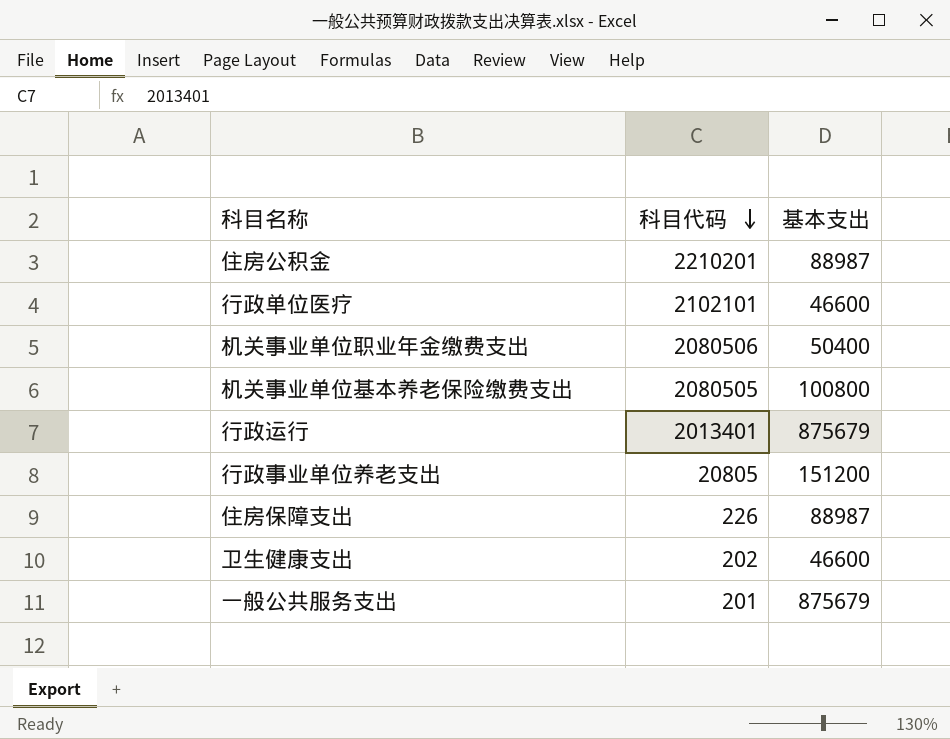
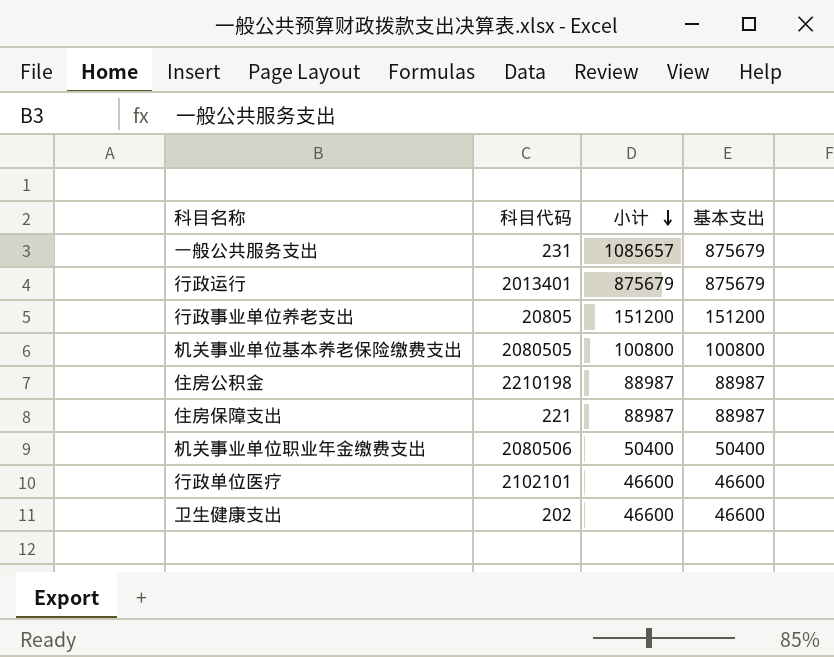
row order: 科目代码 descending -> 小计 descending
column 小计 | position: none -> 3
一般公共服务支出 | 科目代码: 201 -> 231
住房公积金 | 科目代码: 2210201 -> 2210198
住房保障支出 | 科目代码: 226 -> 221

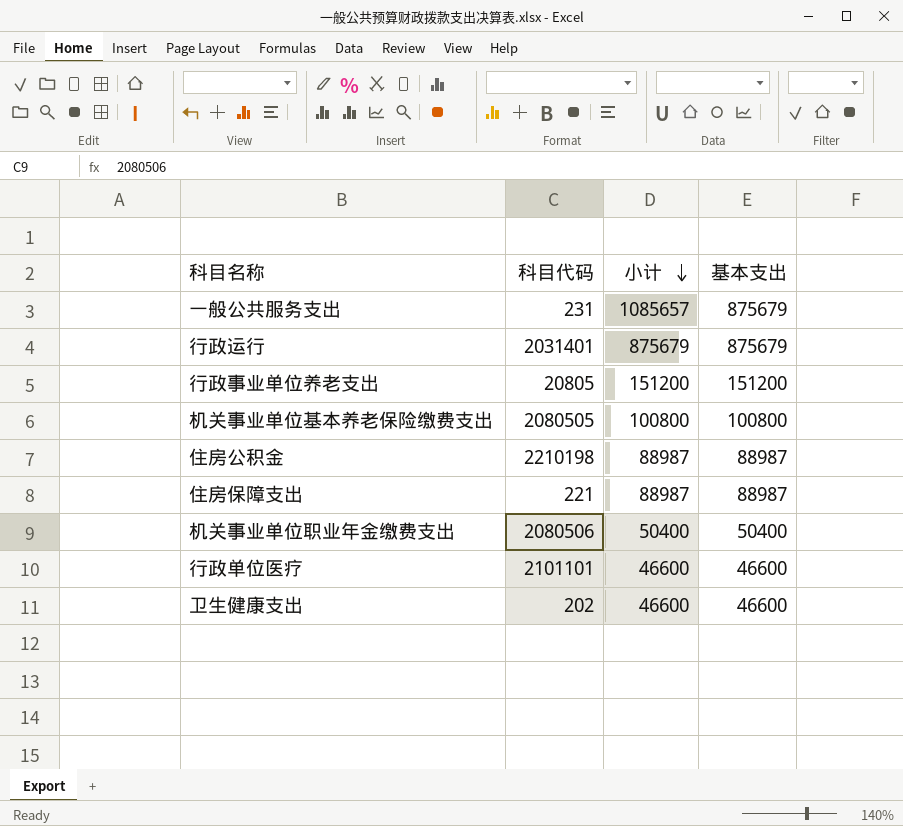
行政运行 | 科目代码: 2013401 -> 2031401
行政单位医疗 | 科目代码: 2102101 -> 2101101

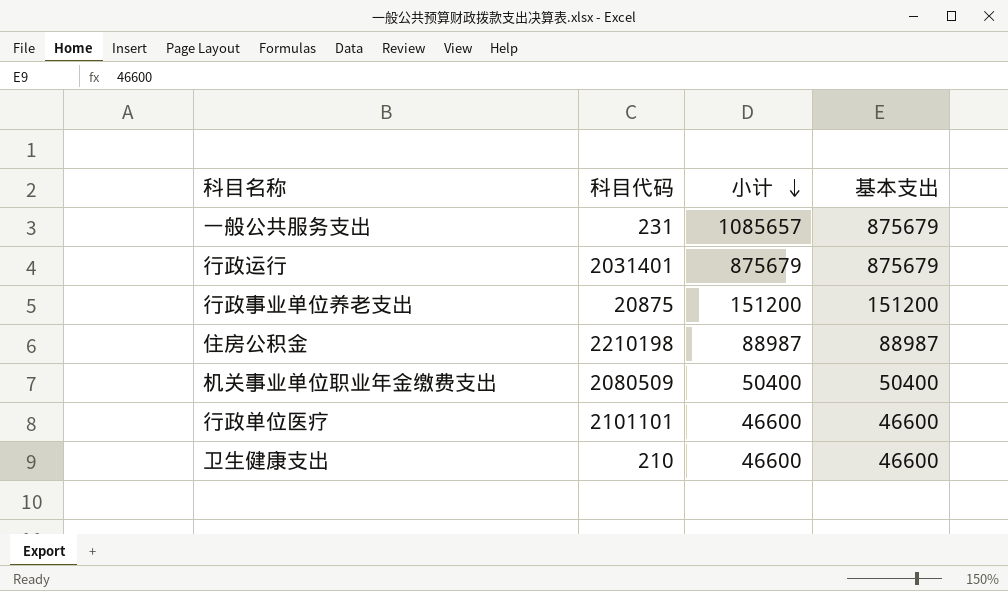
row 机关事业单位基本养老保险缴费支出: 2080505 | 100800 | 100800 -> none
row 住房保障支出: 221 | 88987 | 88987 -> none
行政事业单位养老支出 | 科目代码: 20805 -> 20875
机关事业单位职业年金缴费支出 | 科目代码: 2080506 -> 2080509
卫生健康支出 | 科目代码: 202 -> 210

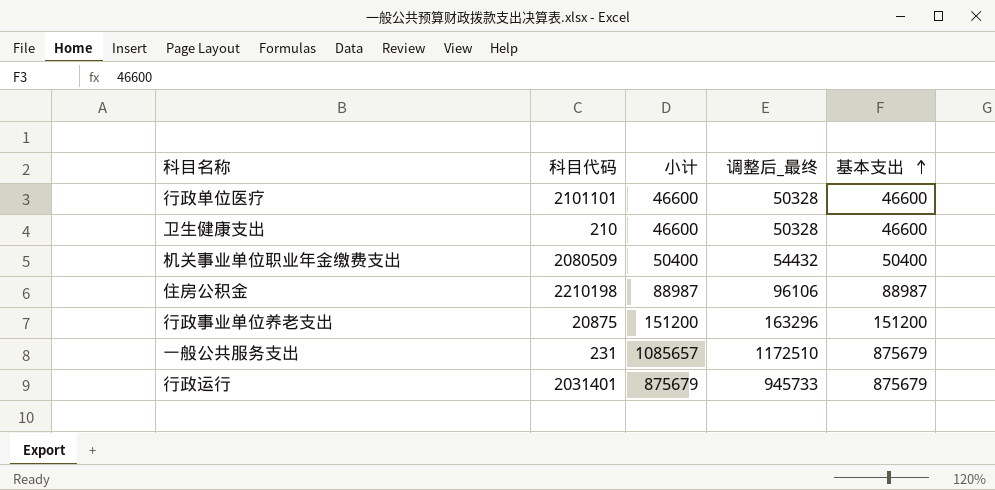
row order: 小计 descending -> 基本支出 ascending
column 调整后_最终 | formula: none -> [小计] * 1.08

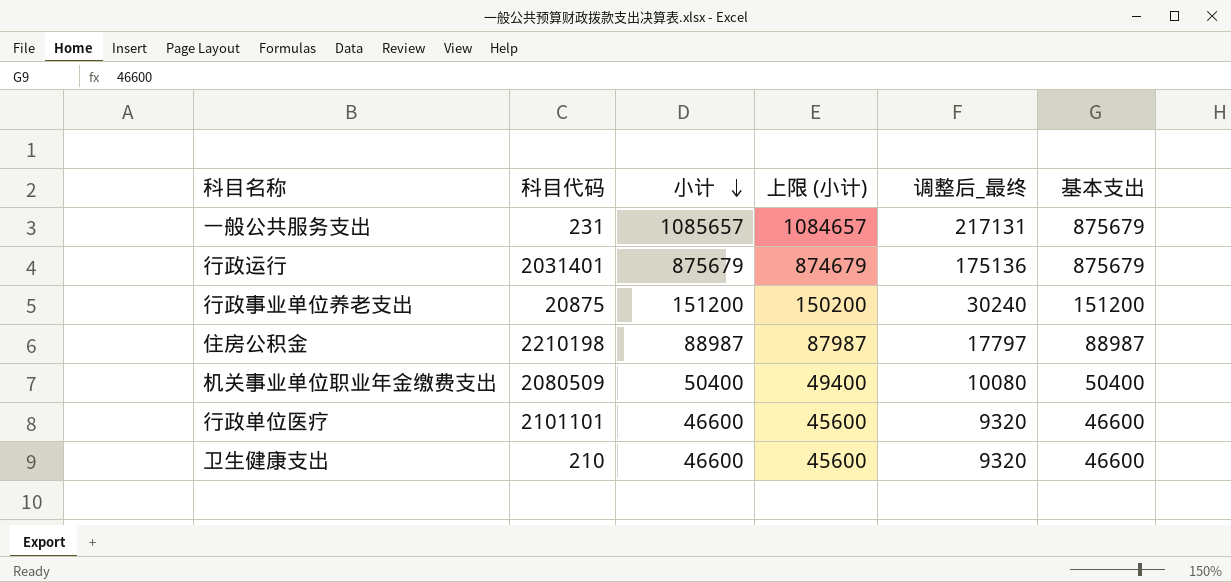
row order: 基本支出 ascending -> 小计 descending
column 上限 (小计) | formula: none -> [小计] - 1000
column 调整后_最终 | formula: [小计] * 1.08 -> [小计] * 0.2

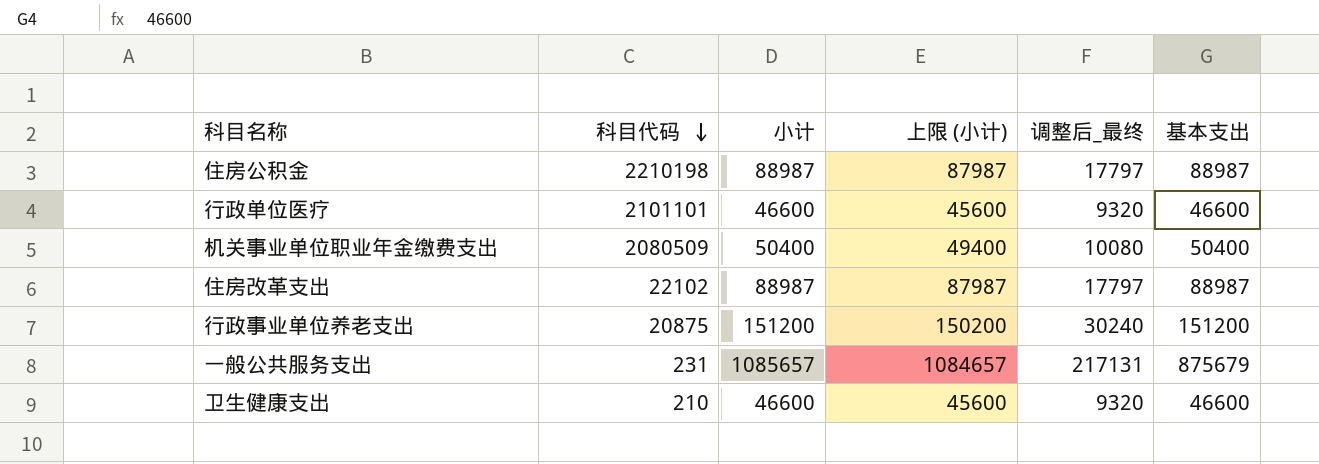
row order: 小计 descending -> 科目代码 descending
row 行政运行: 2031401 | 875679 | 874679 | 175136 | 875679 -> none
row 住房改革支出: none -> 22102 | 88987 | 87987 | 17797 | 88987

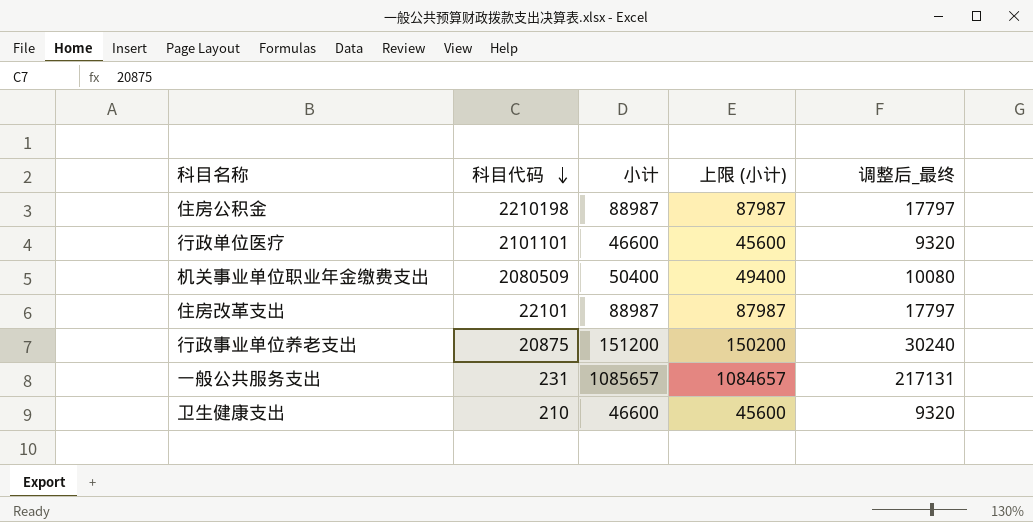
column 基本支出 | position: 6 -> none
住房改革支出 | 科目代码: 22102 -> 22101

